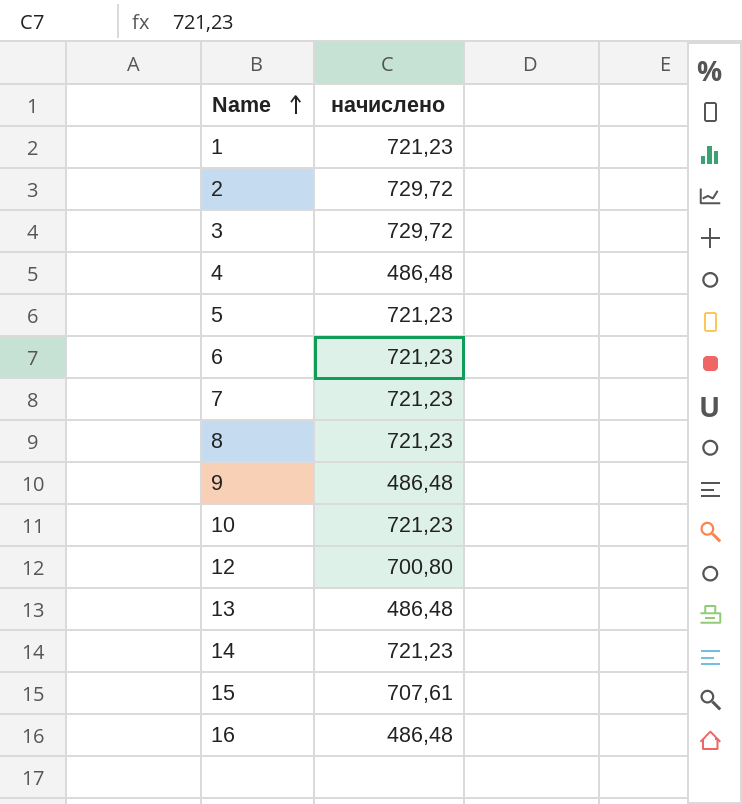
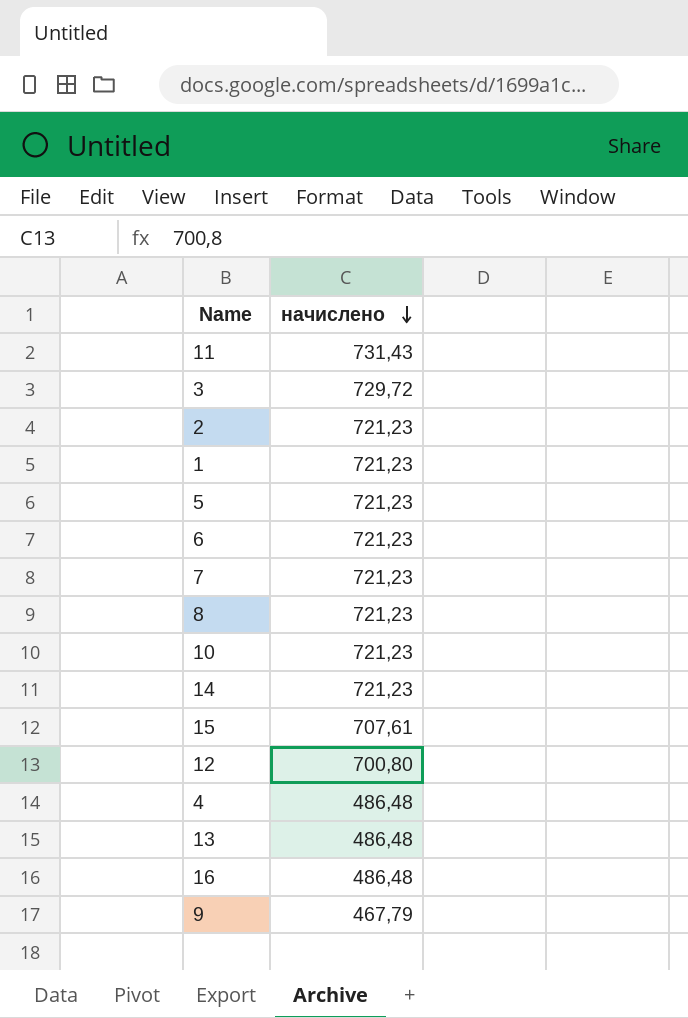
row order: Name ascending -> начислено descending
row 11: none -> 731,43
2 | начислено: 729,72 -> 721,23
9 | начислено: 486,48 -> 467,79

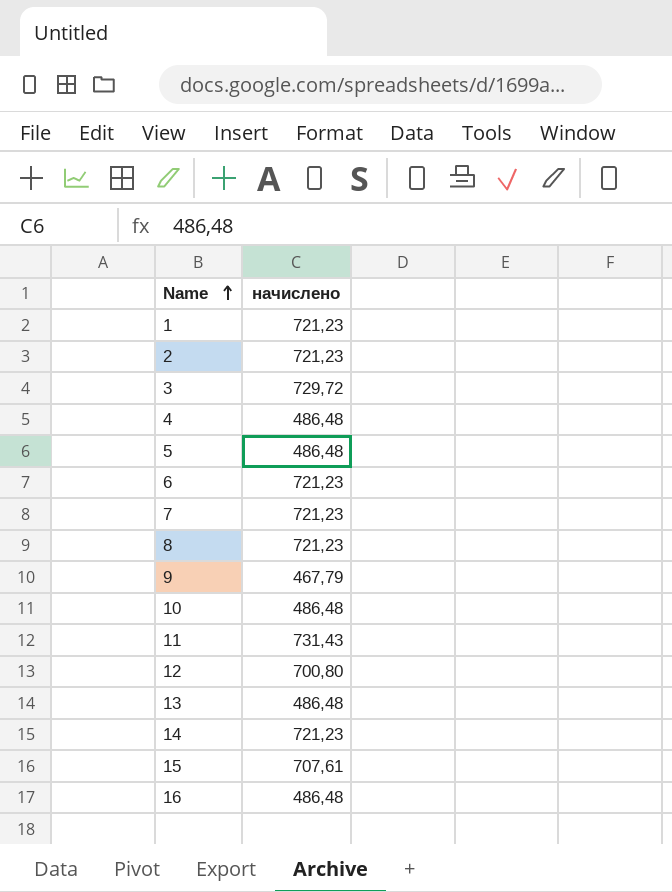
row order: начислено descending -> Name ascending
5 | начислено: 721,23 -> 486,48
10 | начислено: 721,23 -> 486,48

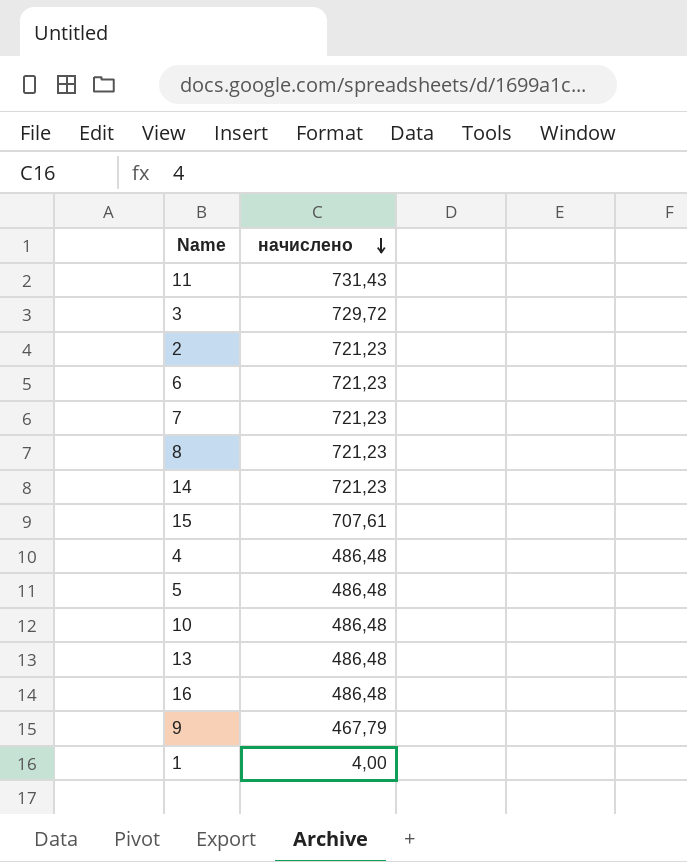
row order: Name ascending -> начислено descending
row 12: 700,80 -> none
1 | начислено: 721,23 -> 4,00

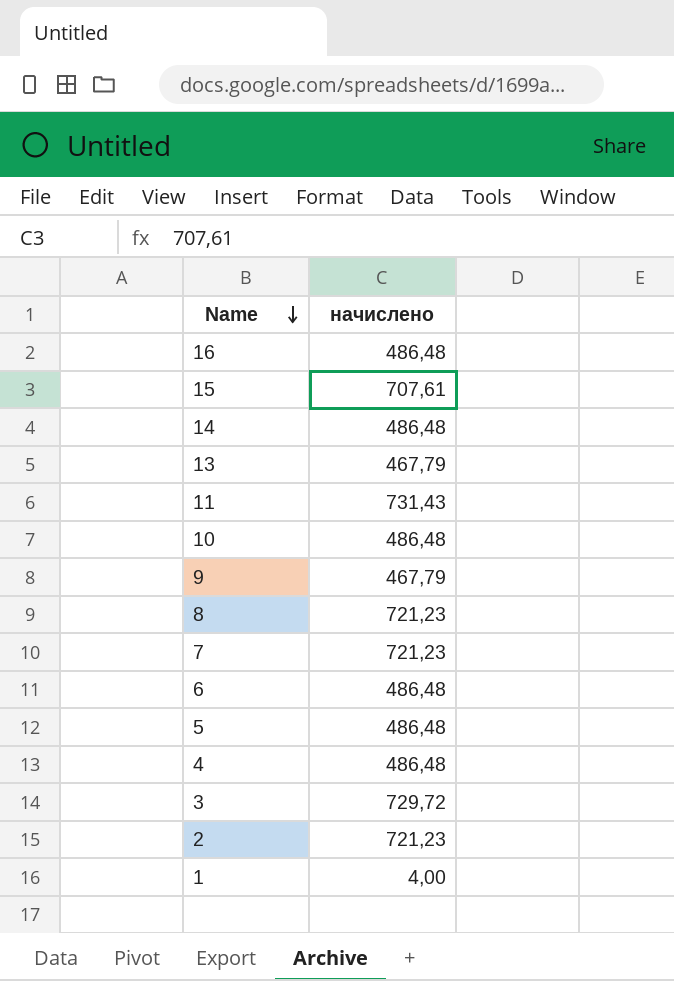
row order: начислено descending -> Name descending
14 | начислено: 721,23 -> 486,48
13 | начислено: 486,48 -> 467,79
6 | начислено: 721,23 -> 486,48

